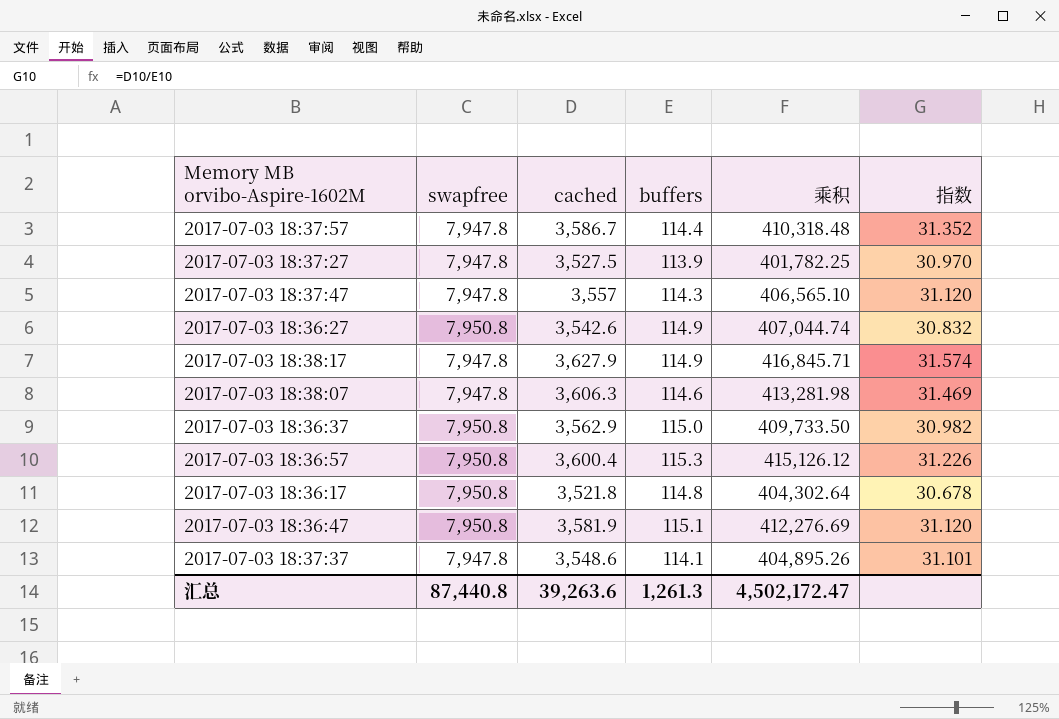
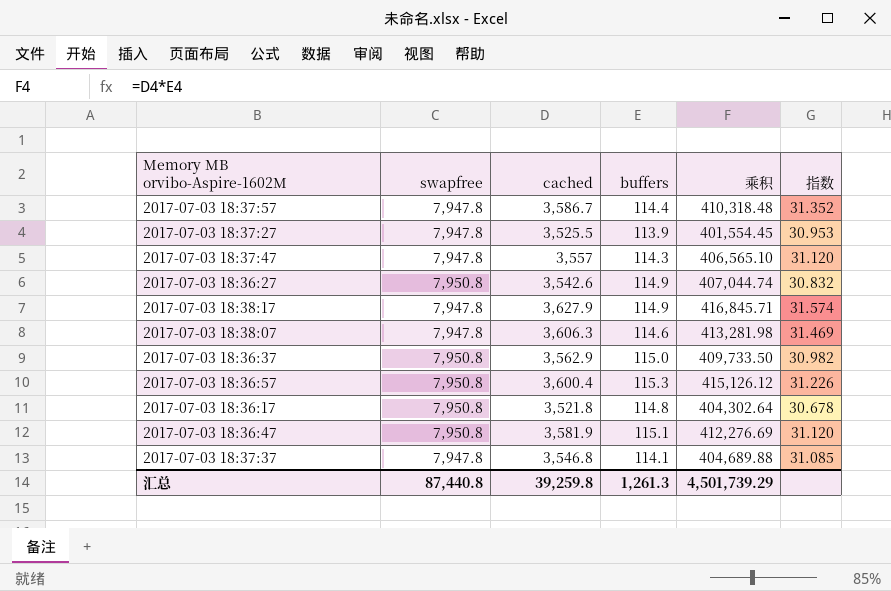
2017-07-03 18:37:27 | cached: 3,527.5 -> 3,525.5
2017-07-03 18:37:27 | 乘积: 401,782.25 -> 401,554.45
2017-07-03 18:37:27 | 指数: 30.970 -> 30.953
2017-07-03 18:37:37 | cached: 3,548.6 -> 3,546.8
2017-07-03 18:37:37 | 乘积: 404,895.26 -> 404,689.88
2017-07-03 18:37:37 | 指数: 31.101 -> 31.085
汇总 | cached: 39,263.6 -> 39,259.8
汇总 | 乘积: 4,502,172.47 -> 4,501,739.29

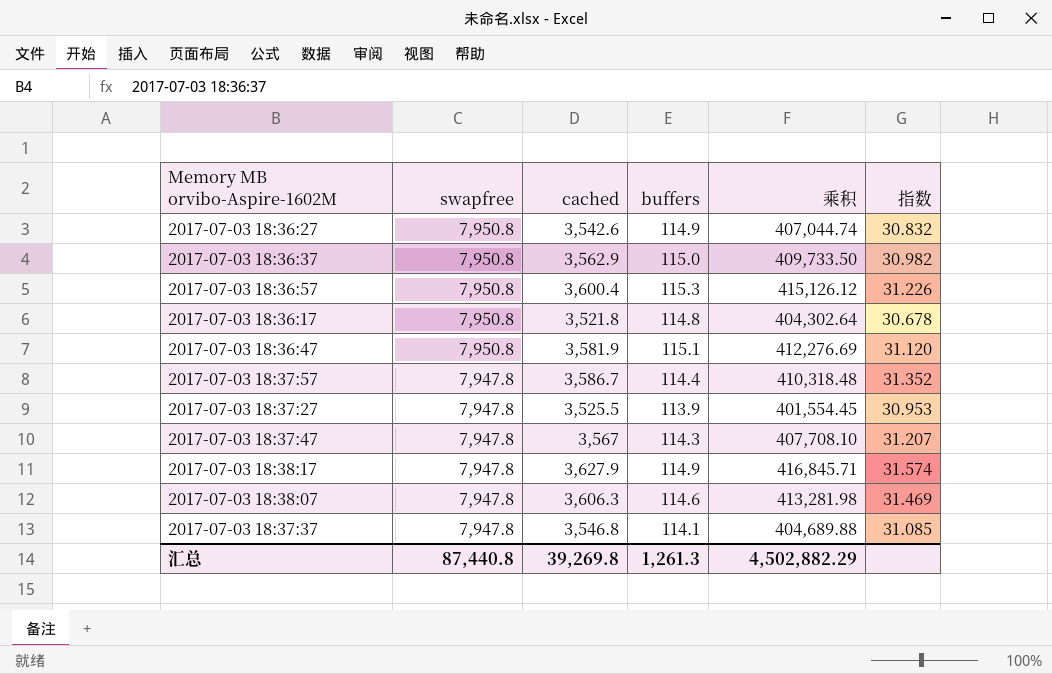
row order: none -> swapfree descending
2017-07-03 18:37:47 | cached: 3,557 -> 3,567
2017-07-03 18:37:47 | 乘积: 406,565.10 -> 407,708.10
2017-07-03 18:37:47 | 指数: 31.120 -> 31.207
汇总 | cached: 39,259.8 -> 39,269.8
汇总 | 乘积: 4,501,739.29 -> 4,502,882.29

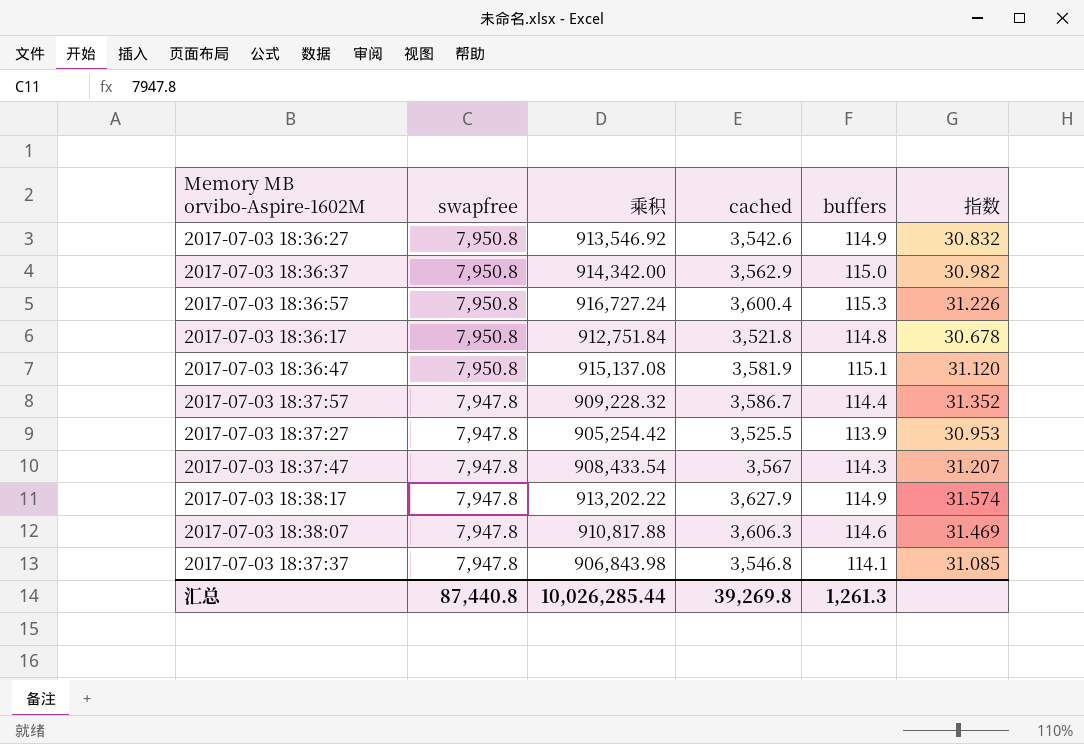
column 乘积 | formula: [cached] * [buffers] -> [swapfree] * [buffers]
column 乘积 | position: 5 -> 3
汇总 | 乘积: 4,502,882.29 -> 10,026,285.44

